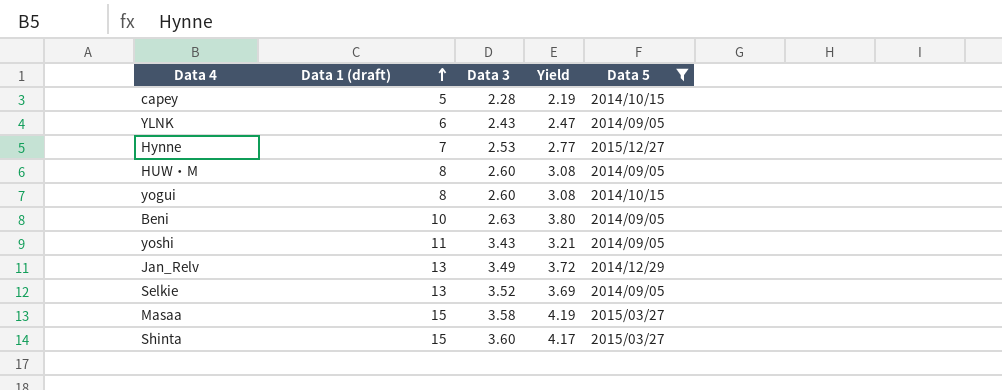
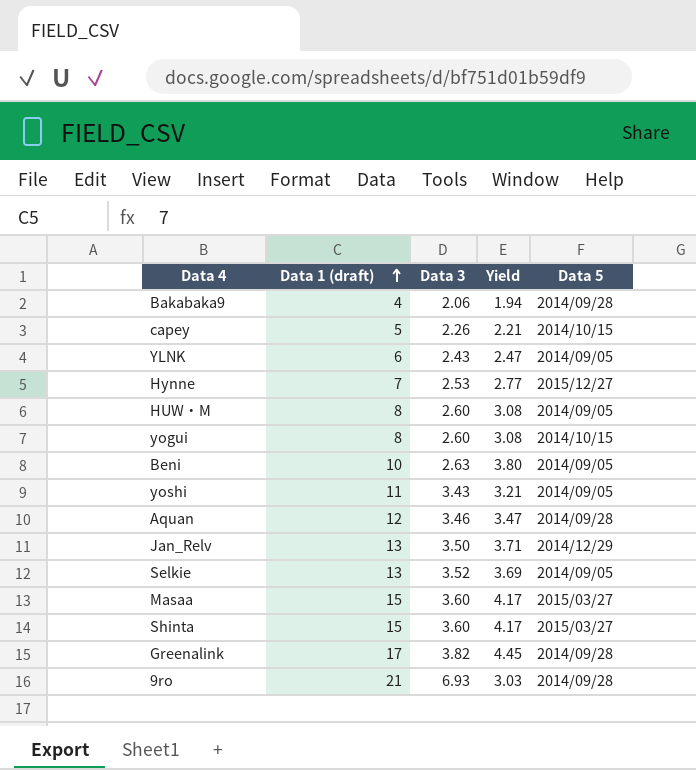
filter: Data 5 != 2014/09/28 -> none
capey | Data 3: 2.28 -> 2.26
capey | Yield: 2.19 -> 2.21
Jan_Relv | Data 3: 3.49 -> 3.50
Jan_Relv | Yield: 3.72 -> 3.71
Masaa | Data 3: 3.58 -> 3.60
Masaa | Yield: 4.19 -> 4.17

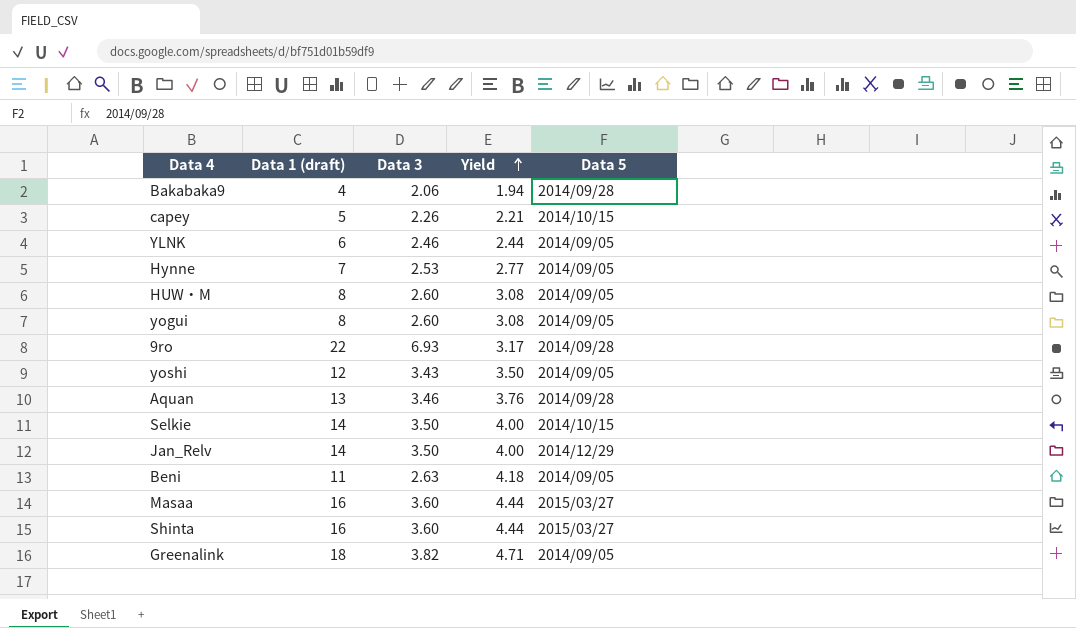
row order: Data 1 (draft) ascending -> Yield ascending
YLNK | Data 3: 2.43 -> 2.46
YLNK | Yield: 2.47 -> 2.44
Hynne | Data 5: 2015/12/27 -> 2014/09/05
yogui | Data 5: 2014/10/15 -> 2014/09/05
9ro | Data 1 (draft): 21 -> 22
9ro | Yield: 3.03 -> 3.17
yoshi | Data 1 (draft): 11 -> 12
yoshi | Yield: 3.21 -> 3.50
Aquan | Data 1 (draft): 12 -> 13
Aquan | Yield: 3.47 -> 3.76
Selkie | Data 1 (draft): 13 -> 14
Selkie | Data 3: 3.52 -> 3.50
Selkie | Yield: 3.69 -> 4.00
Selkie | Data 5: 2014/09/05 -> 2014/10/15
Jan_Relv | Data 1 (draft): 13 -> 14
Jan_Relv | Yield: 3.71 -> 4.00
Beni | Data 1 (draft): 10 -> 11
Beni | Yield: 3.80 -> 4.18
Masaa | Data 1 (draft): 15 -> 16
Masaa | Yield: 4.17 -> 4.44
Shinta | Data 1 (draft): 15 -> 16
Shinta | Yield: 4.17 -> 4.44
Greenalink | Data 1 (draft): 17 -> 18
Greenalink | Yield: 4.45 -> 4.71
Greenalink | Data 5: 2014/09/28 -> 2014/09/05

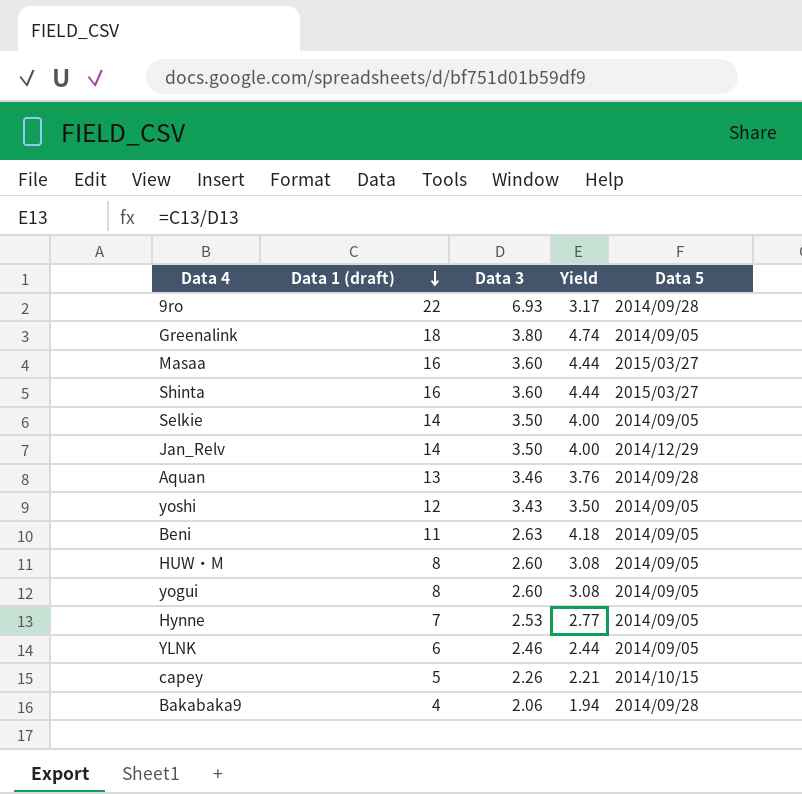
row order: Yield ascending -> Data 1 (draft) descending
Greenalink | Data 3: 3.82 -> 3.80
Greenalink | Yield: 4.71 -> 4.74
Selkie | Data 5: 2014/10/15 -> 2014/09/05

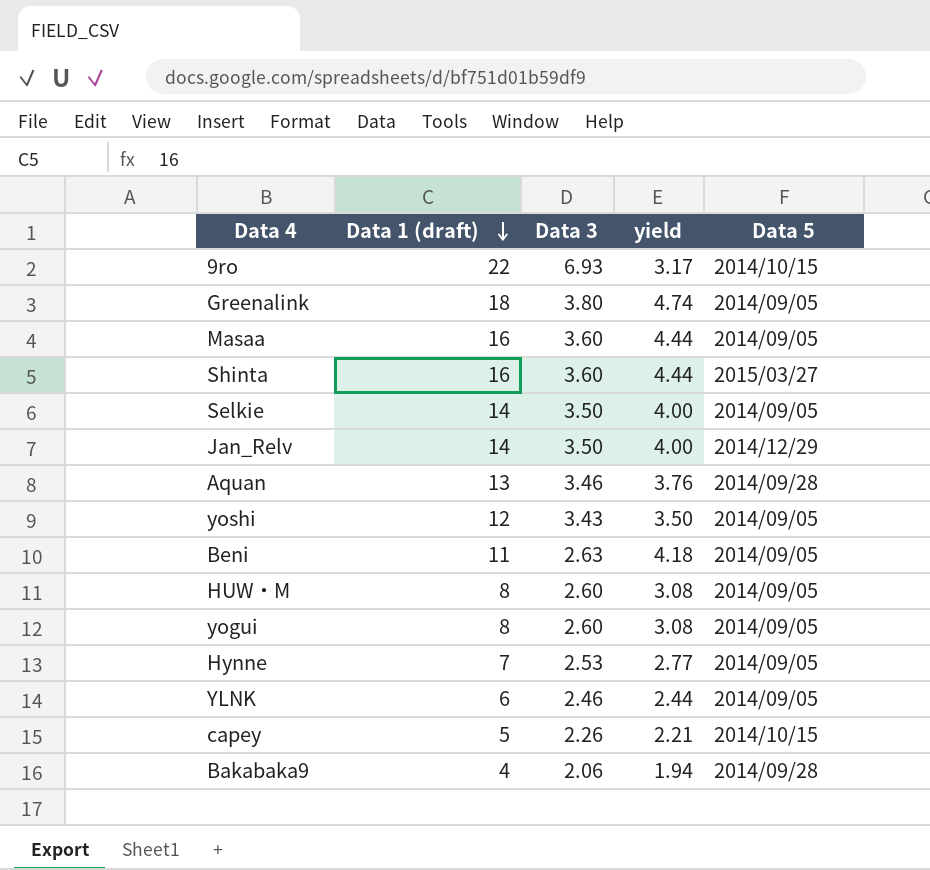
column name: Yield -> yield
9ro | Data 5: 2014/09/28 -> 2014/10/15
Masaa | Data 5: 2015/03/27 -> 2014/09/05

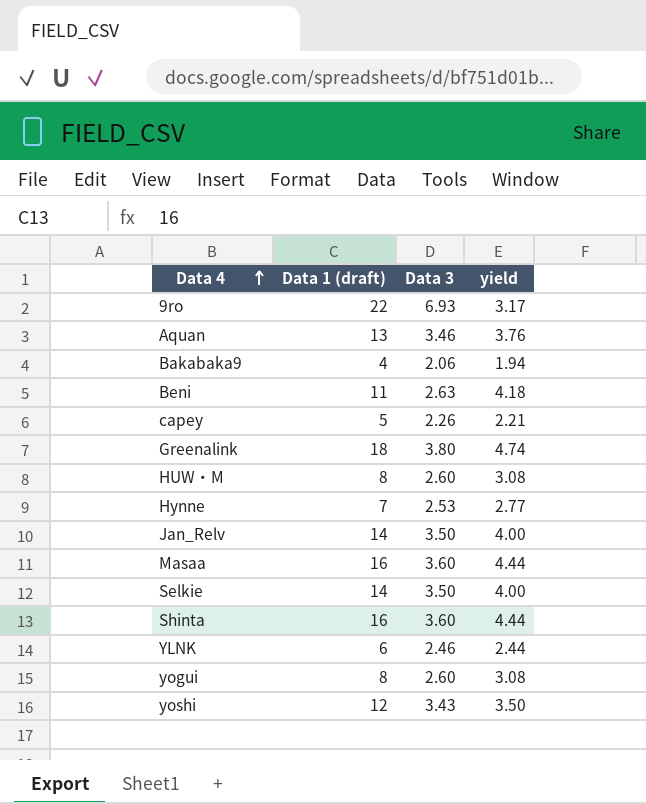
row order: Data 1 (draft) descending -> Data 4 ascending
column Data 5 | position: 5 -> none

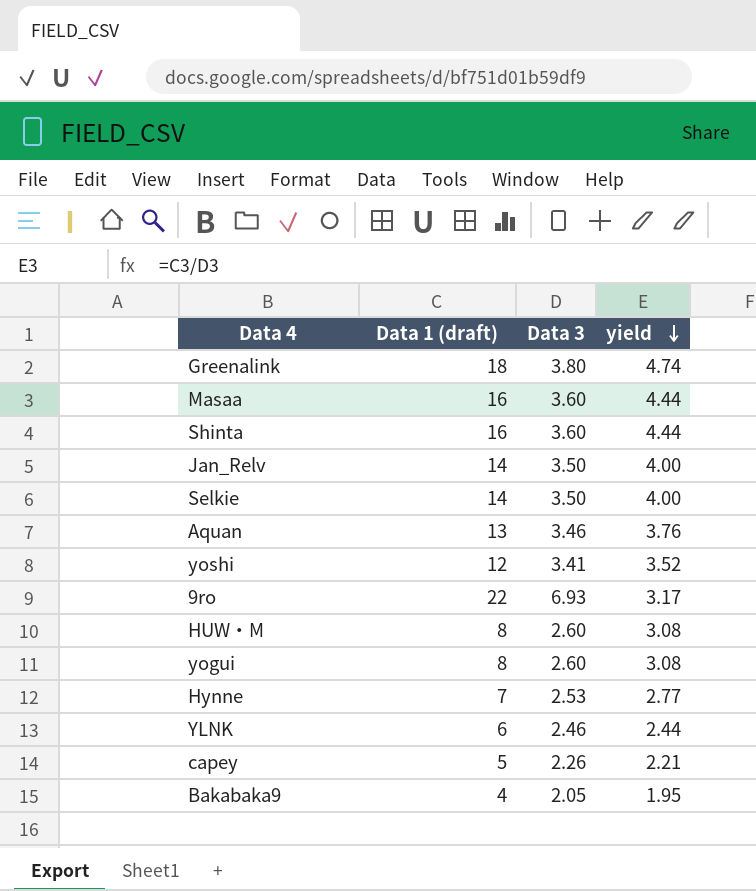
row order: Data 4 ascending -> yield descending
row Beni: 11 | 2.63 | 4.18 -> none
yoshi | Data 3: 3.43 -> 3.41
yoshi | yield: 3.50 -> 3.52
Bakabaka9 | Data 3: 2.06 -> 2.05
Bakabaka9 | yield: 1.94 -> 1.95

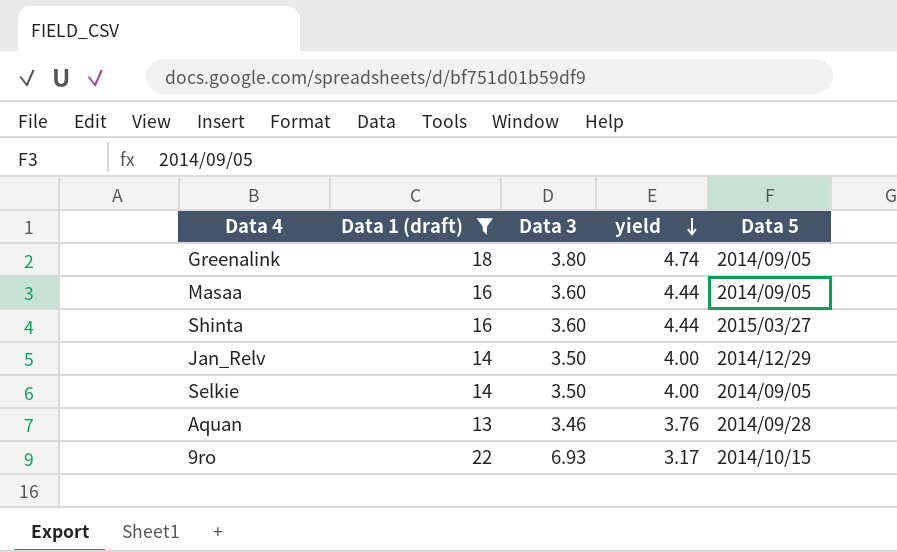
filter: none -> Data 1 (draft) >= 13
column Data 5 | position: none -> 5

